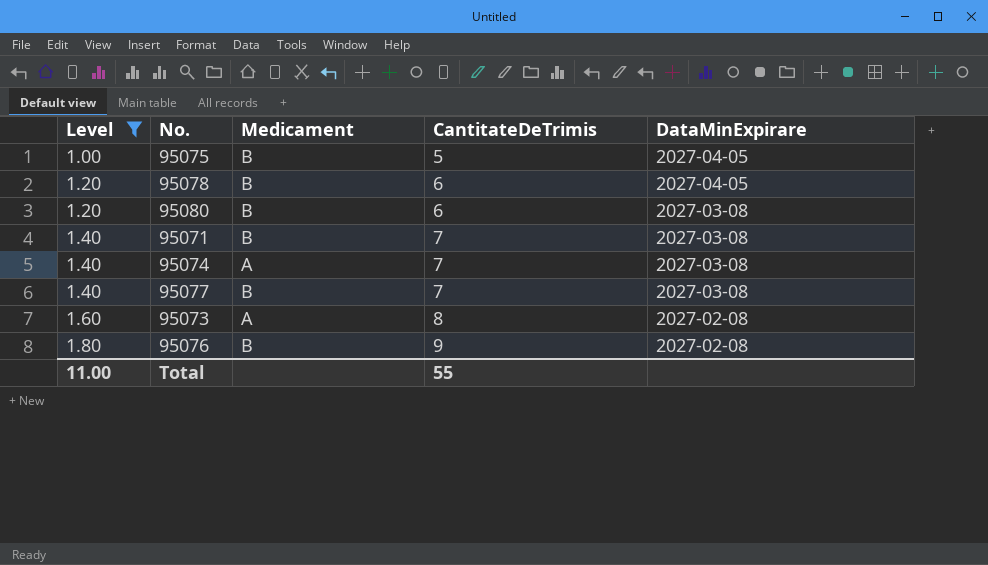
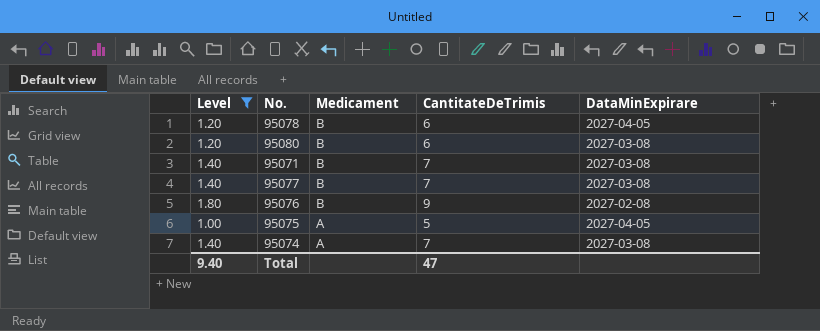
row order: Level ascending -> Medicament descending
row 95073: 1.60 | A | 8 | 2027-02-08 -> none
95075 | Medicament: B -> A
Total | Level: 11.00 -> 9.40
Total | CantitateDeTrimis: 55 -> 47

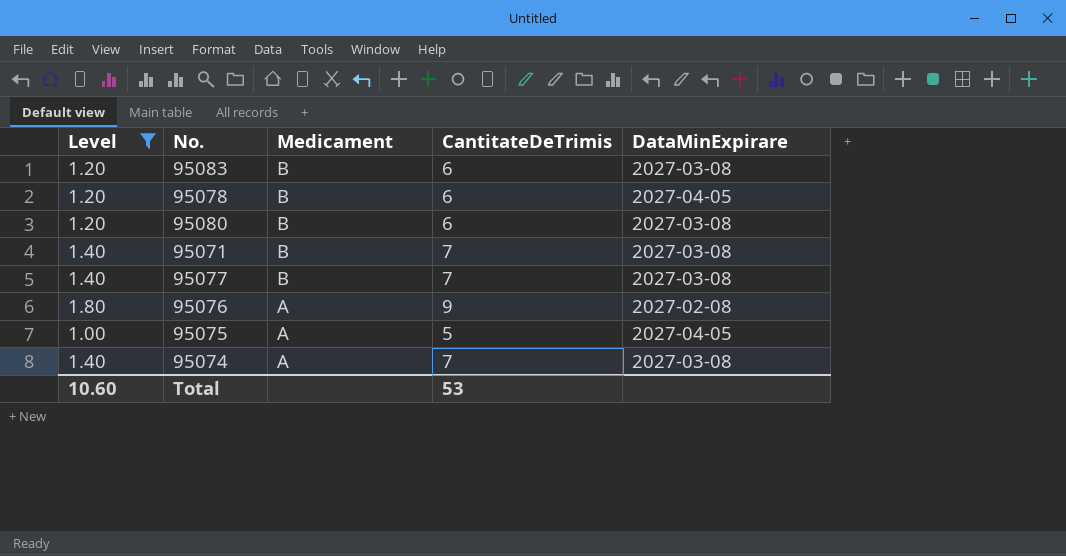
row 95083: none -> 1.20 | B | 6 | 2027-03-08
95076 | Medicament: B -> A
Total | Level: 9.40 -> 10.60
Total | CantitateDeTrimis: 47 -> 53

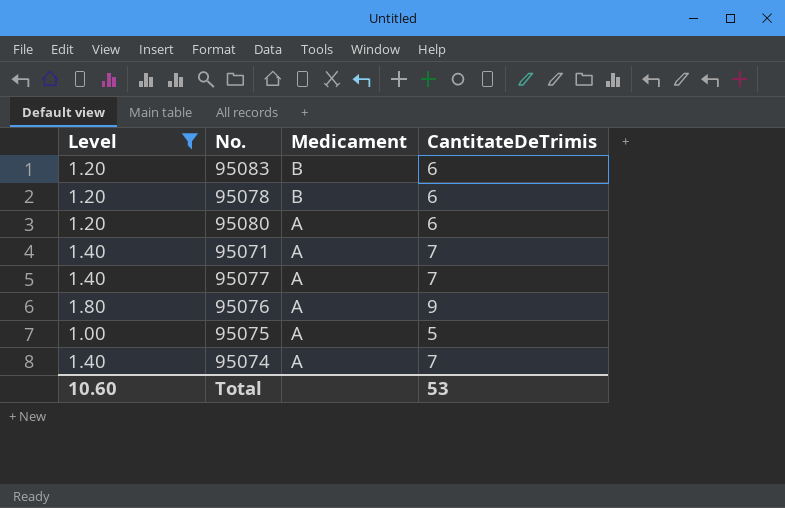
column DataMinExpirare | position: 5 -> none
95080 | Medicament: B -> A
95071 | Medicament: B -> A
95077 | Medicament: B -> A

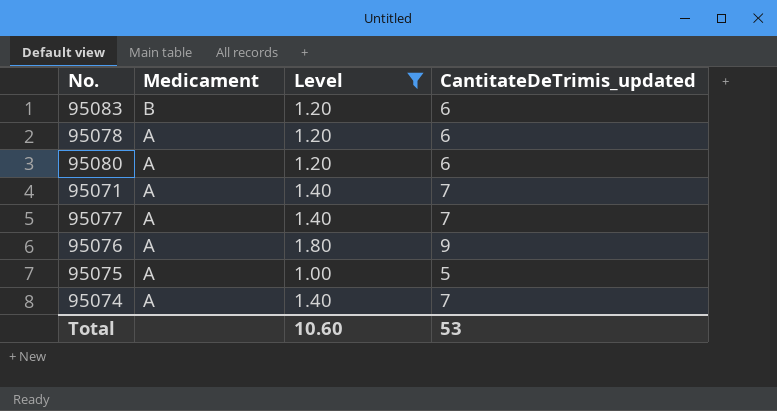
column Level | position: 1 -> 3
column name: CantitateDeTrimis -> CantitateDeTrimis_updated
95078 | Medicament: B -> A

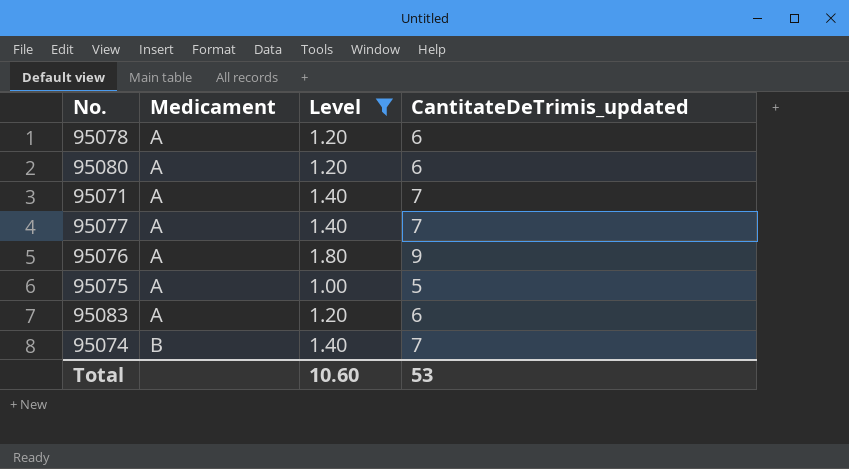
row order: Medicament descending -> Medicament ascending
95083 | Medicament: B -> A
95074 | Medicament: A -> B

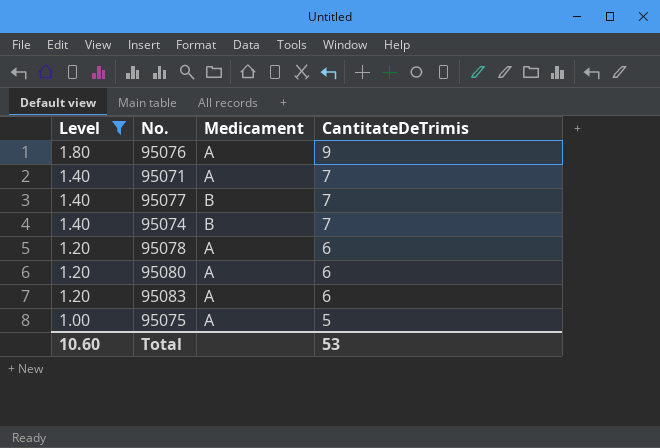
row order: Medicament ascending -> Level descending
column Level | position: 3 -> 1
column name: CantitateDeTrimis_updated -> CantitateDeTrimis
95077 | Medicament: A -> B

